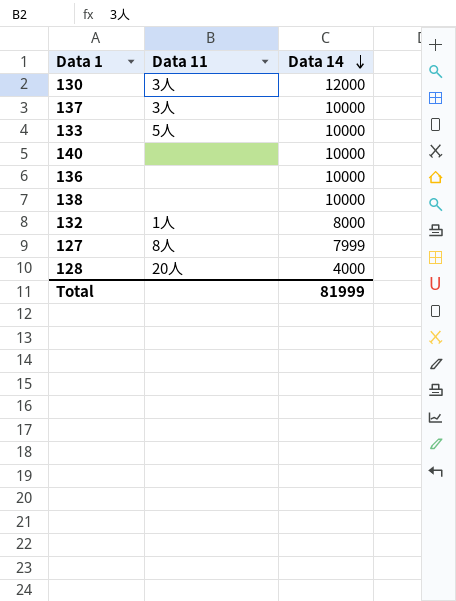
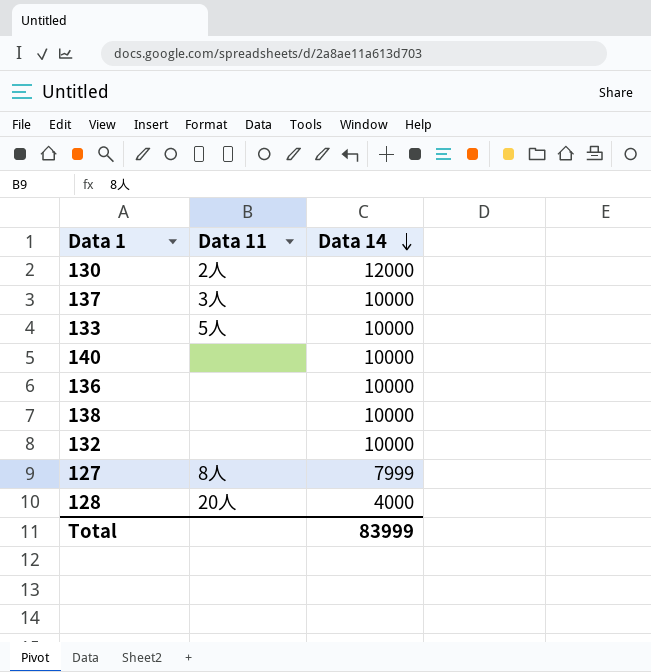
130 | Data 11: 3人 -> 2人
132 | Data 11: 1人 -> none
132 | Data 14: 8000 -> 10000
Total | Data 14: 81999 -> 83999

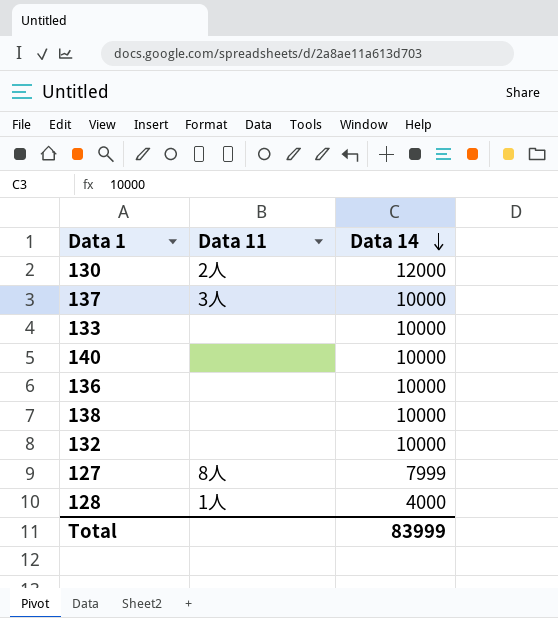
133 | Data 11: 5人 -> none
128 | Data 11: 20人 -> 1人

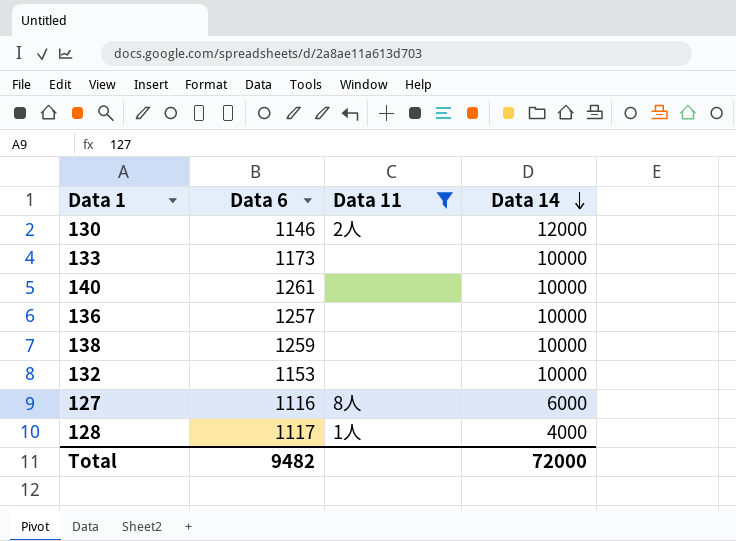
filter: none -> Data 11 != 3人
column Data 6 | position: none -> 2
127 | Data 14: 7999 -> 6000
Total | Data 14: 83999 -> 72000

